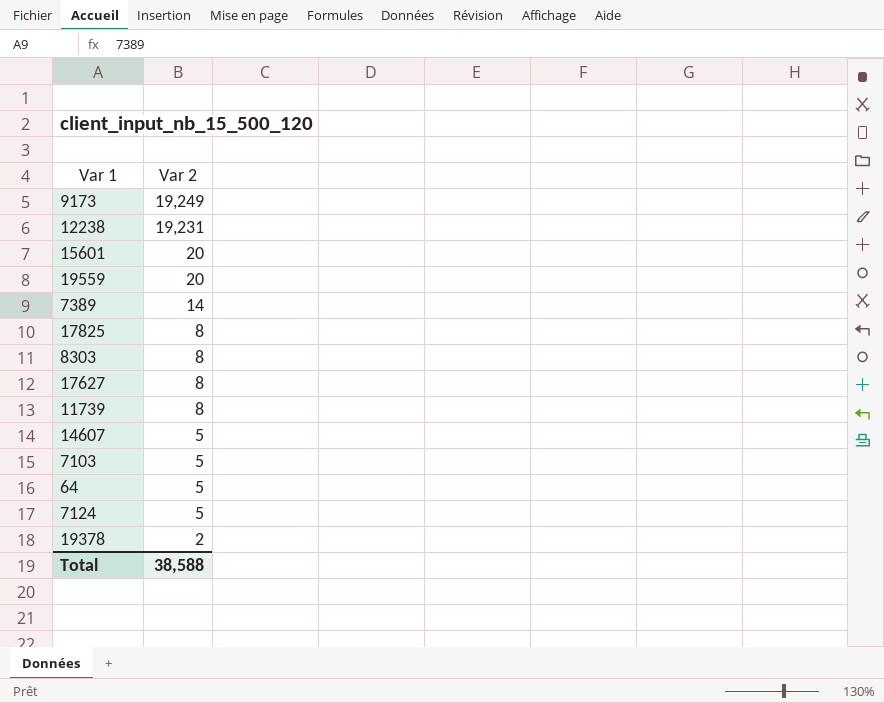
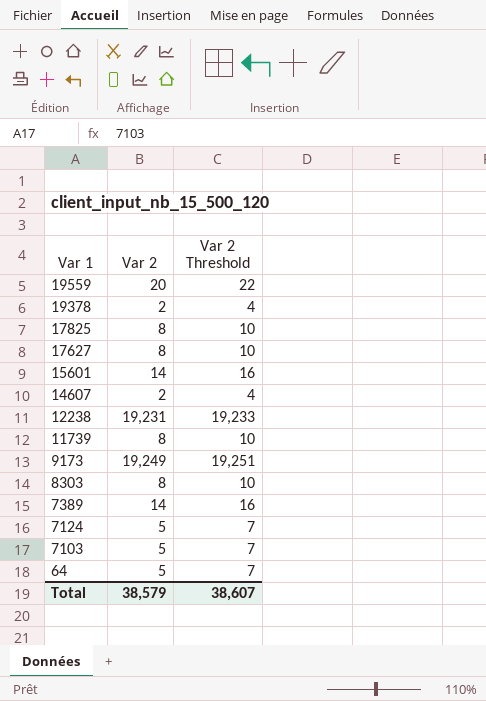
row order: Var 2 descending -> Var 1 descending
column Var 2 Threshold | formula: none -> [Var 2] + 2
15601 | Var 2: 20 -> 14
14607 | Var 2: 5 -> 2
Total | Var 2: 38,588 -> 38,579

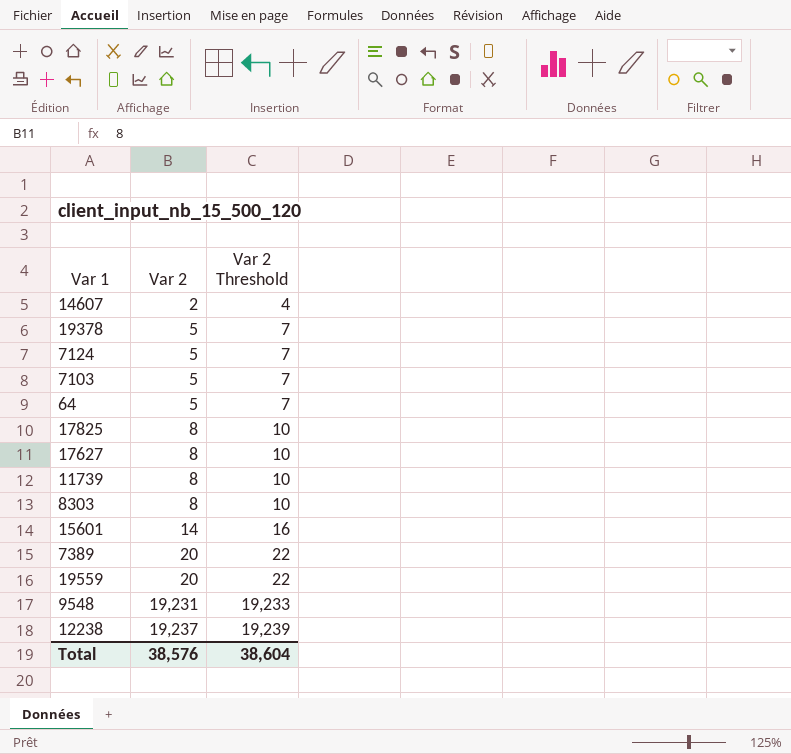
row order: Var 1 descending -> Var 2 ascending
row 9173: 19,249 | 19,251 -> none
19378 | Var 2: 2 -> 5
19378 | Var 2 Threshold: 4 -> 7
7389 | Var 2: 14 -> 20
7389 | Var 2 Threshold: 16 -> 22
row 9548: none -> 19,231 | 19,233
12238 | Var 2: 19,231 -> 19,237
12238 | Var 2 Threshold: 19,233 -> 19,239
Total | Var 2: 38,579 -> 38,576
Total | Var 2 Threshold: 38,607 -> 38,604

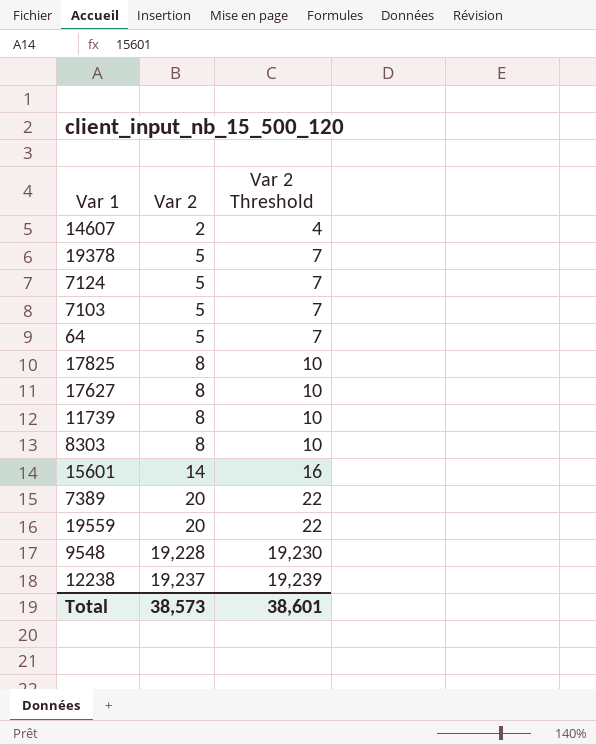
9548 | Var 2: 19,231 -> 19,228
9548 | Var 2 Threshold: 19,233 -> 19,230
Total | Var 2: 38,576 -> 38,573
Total | Var 2 Threshold: 38,604 -> 38,601

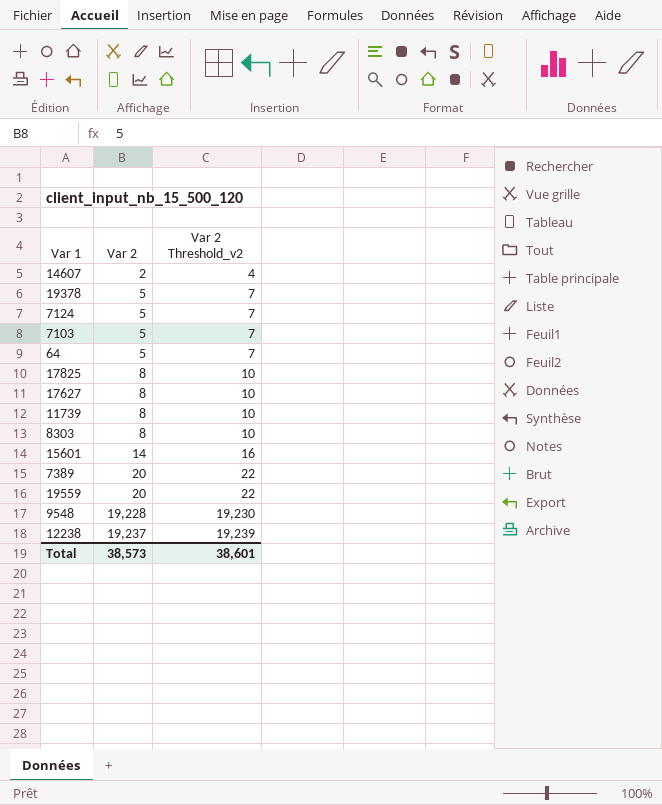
column name: Var 2 Threshold -> Var 2 Threshold_v2

